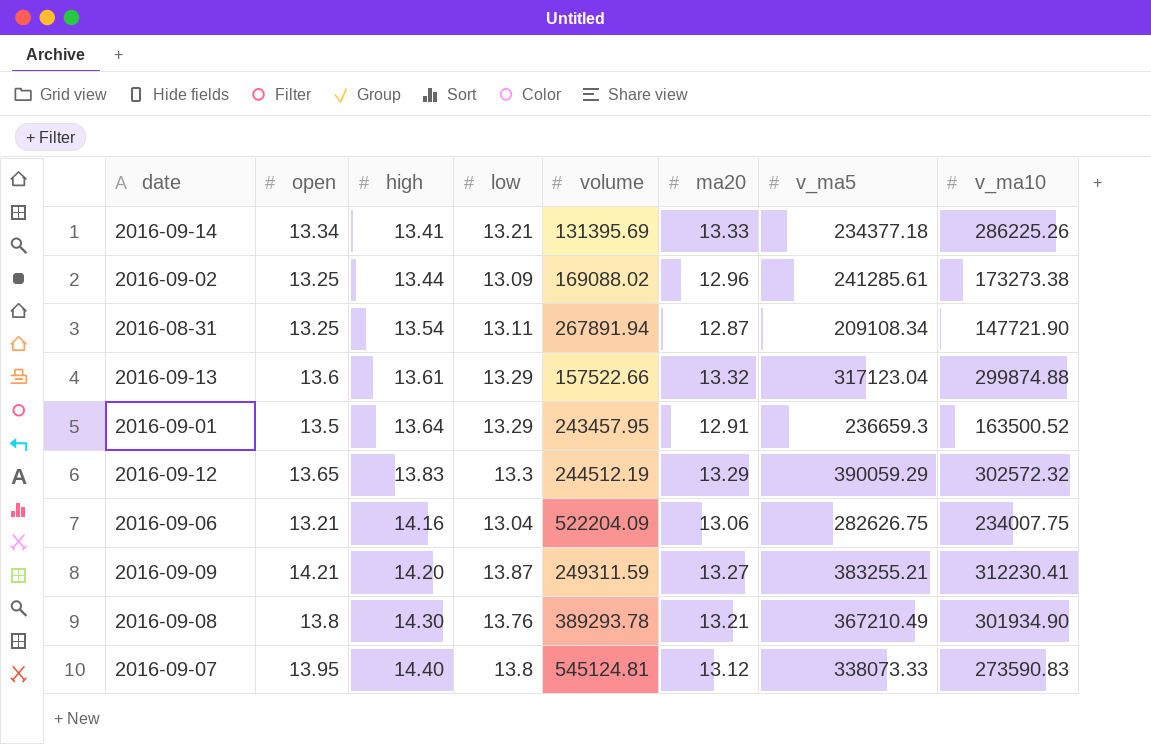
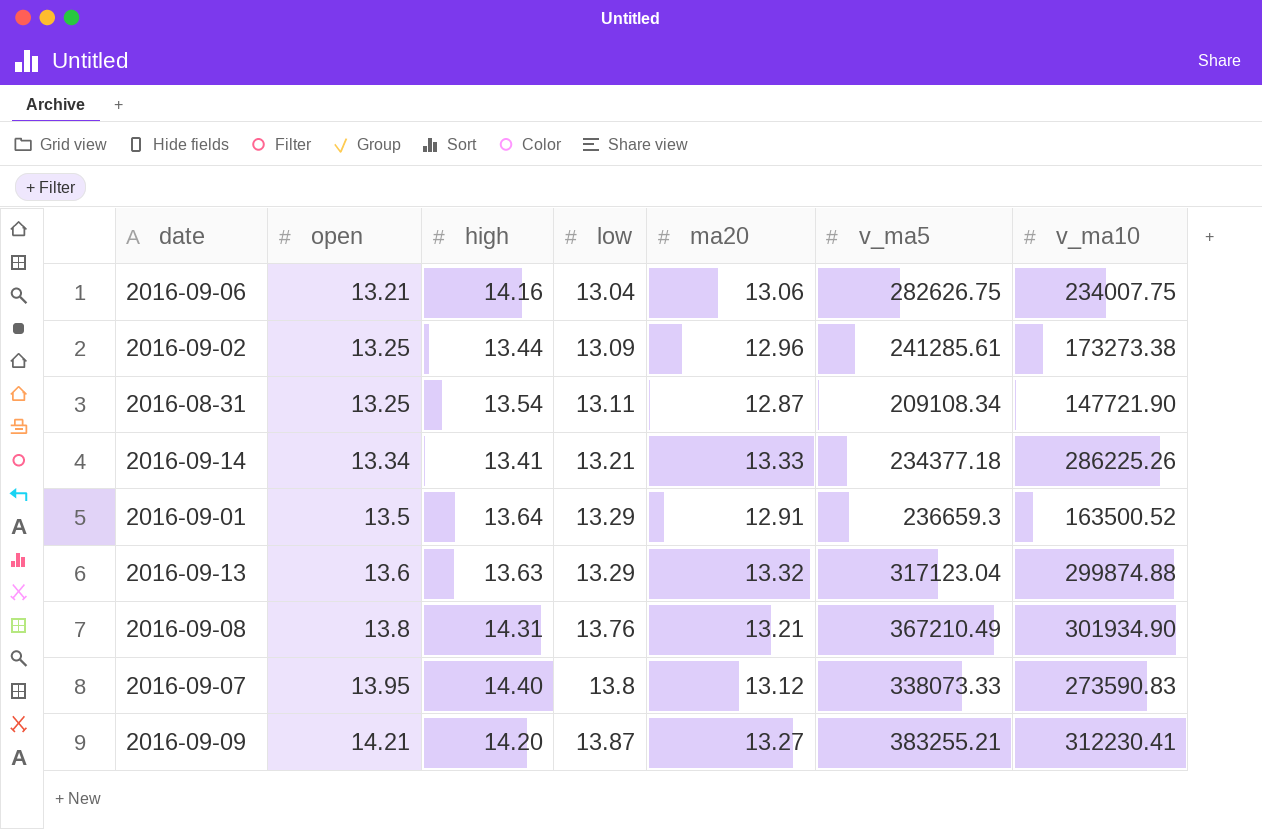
row order: high ascending -> open ascending
column volume | position: 5 -> none
row 2016-09-12: 13.65 | 13.83 | 13.3 | 244512.19 | 13.29 | 390059.29 | 302572.32 -> none
2016-09-13 | high: 13.61 -> 13.63
2016-09-08 | high: 14.30 -> 14.31

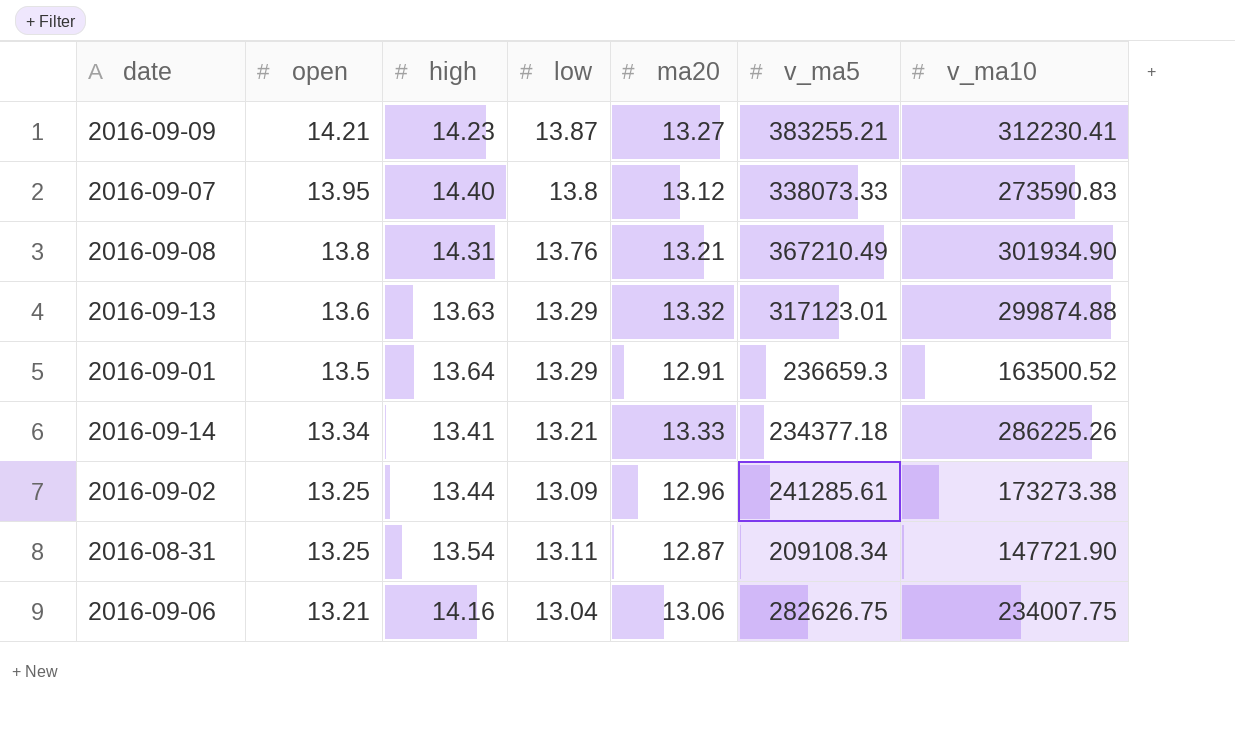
row order: open ascending -> open descending
2016-09-09 | high: 14.20 -> 14.23
2016-09-13 | v_ma5: 317123.04 -> 317123.01

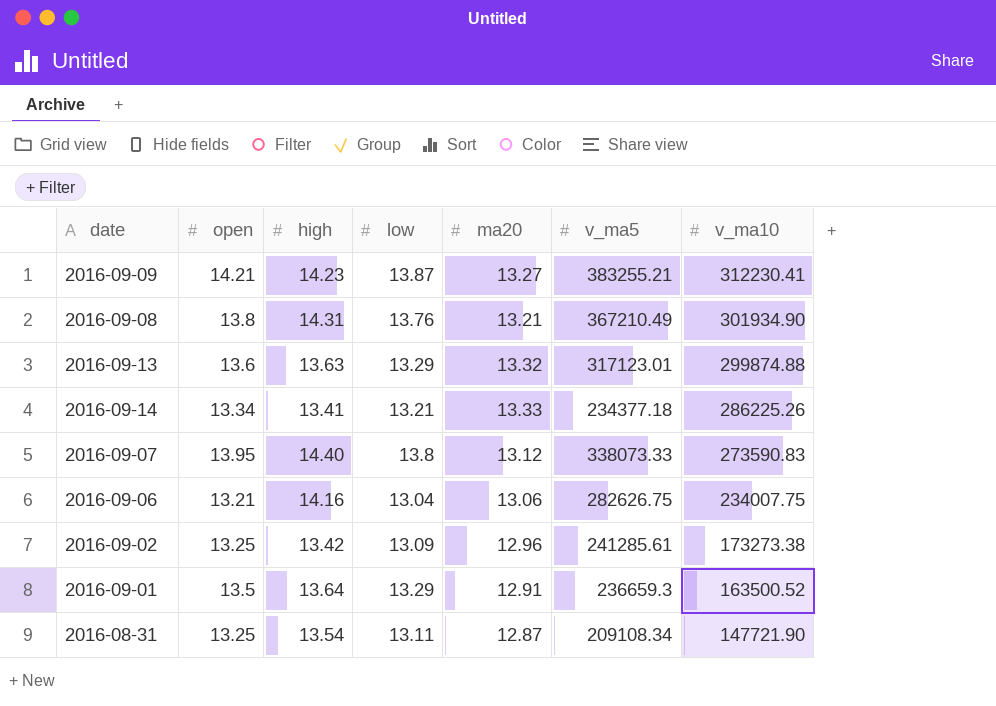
row order: open descending -> v_ma10 descending
2016-09-02 | high: 13.44 -> 13.42

